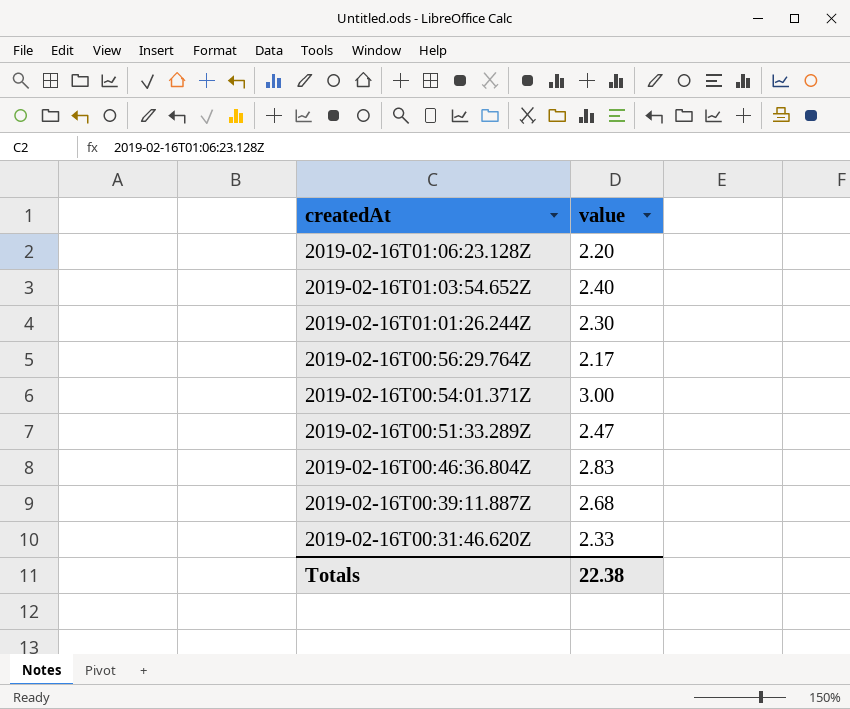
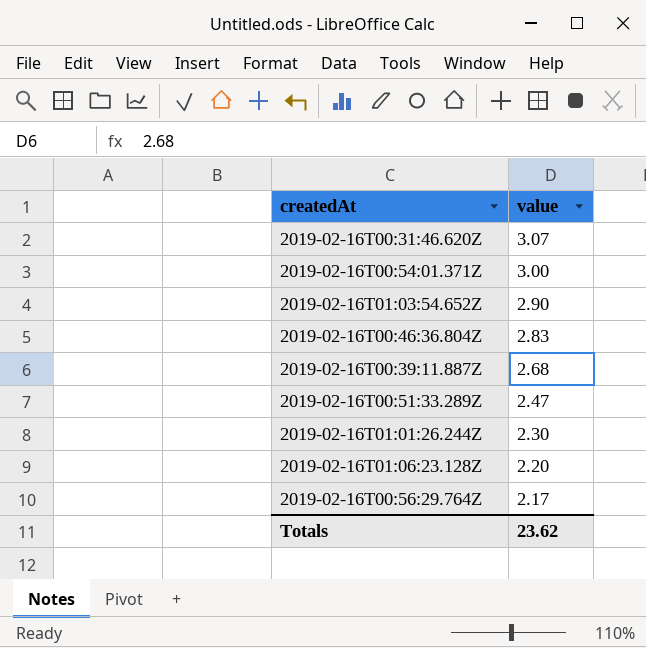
row order: createdAt descending -> value descending
2019-02-16T00:31:46.620Z | value: 2.33 -> 3.07
2019-02-16T01:03:54.652Z | value: 2.40 -> 2.90
Totals | value: 22.38 -> 23.62

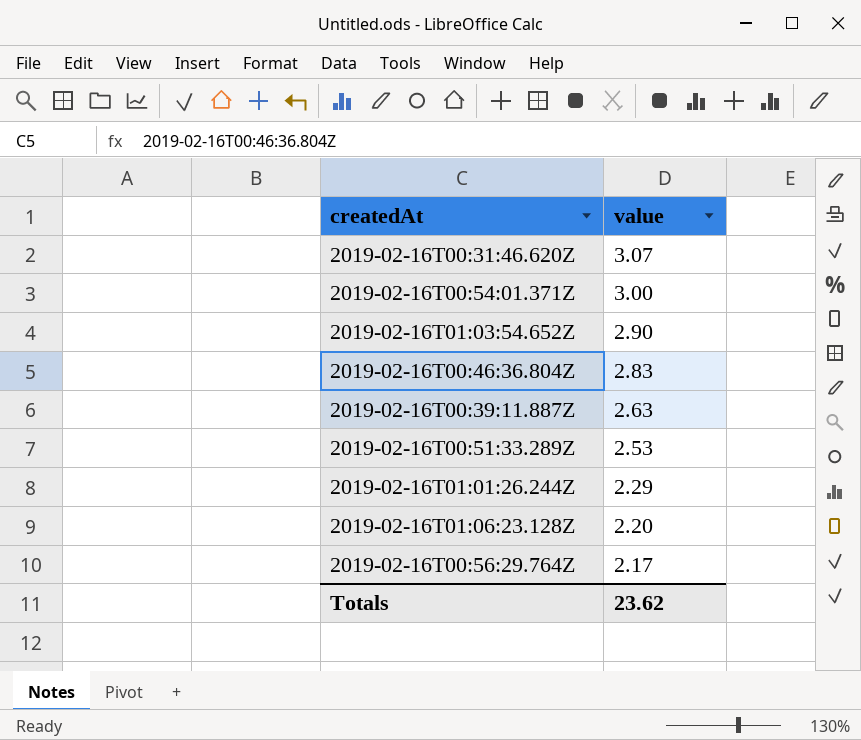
2019-02-16T00:39:11.887Z | value: 2.68 -> 2.63
2019-02-16T00:51:33.289Z | value: 2.47 -> 2.53
2019-02-16T01:01:26.244Z | value: 2.30 -> 2.29

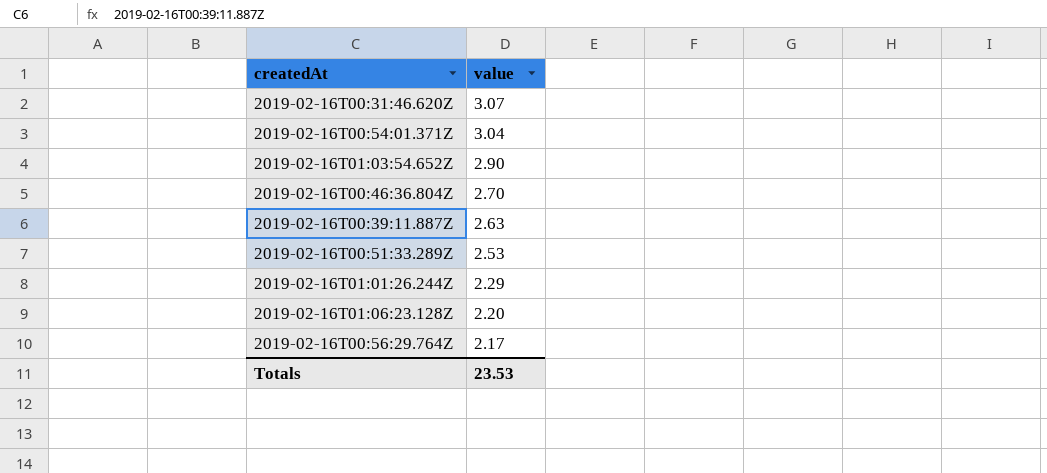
2019-02-16T00:54:01.371Z | value: 3.00 -> 3.04
2019-02-16T00:46:36.804Z | value: 2.83 -> 2.70
Totals | value: 23.62 -> 23.53

